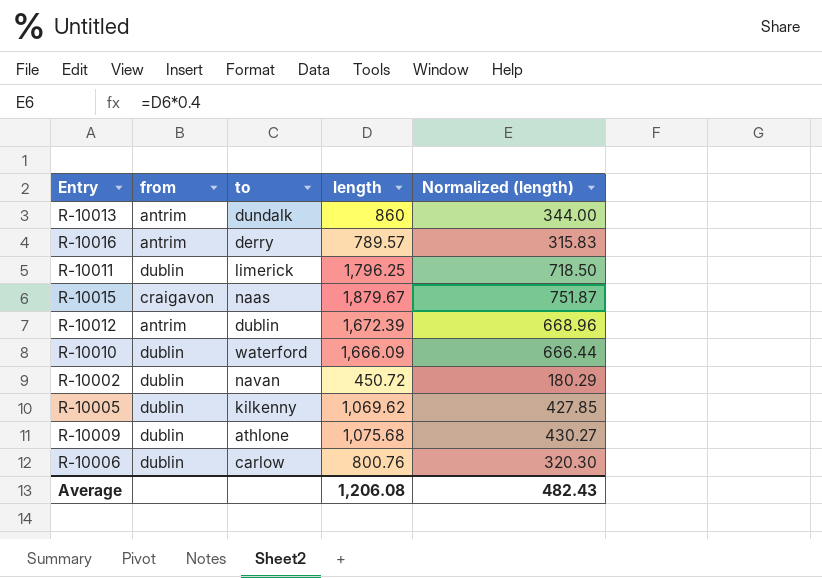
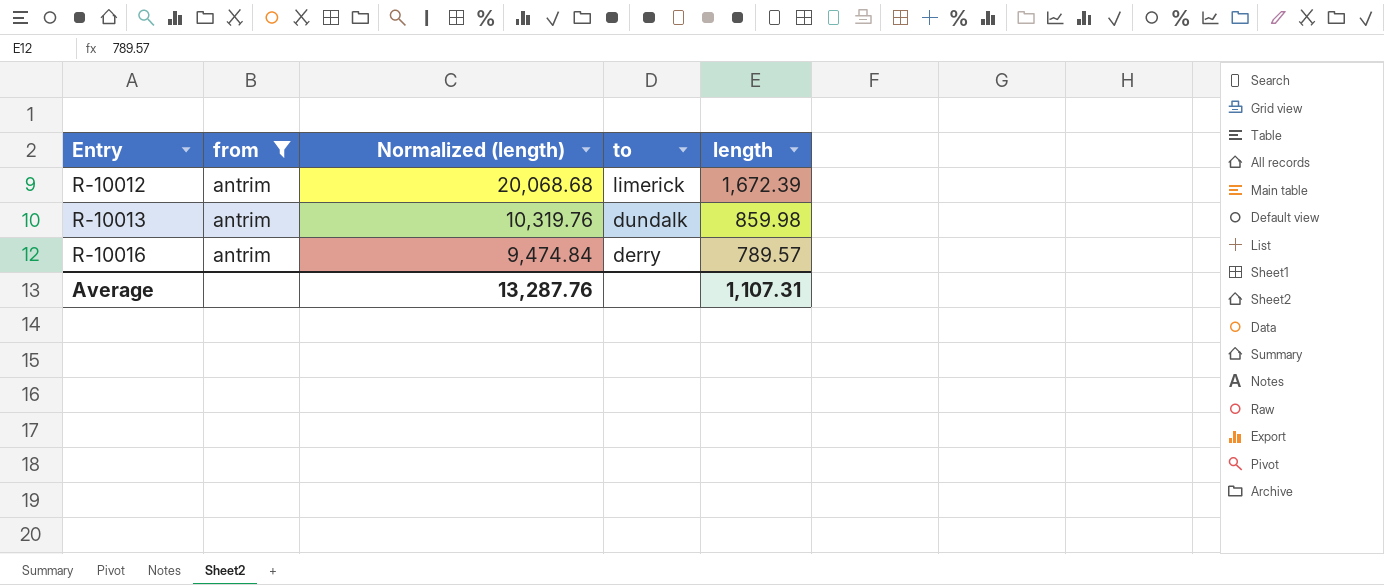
filter: none -> from = antrim
row order: none -> Entry ascending
column Normalized (length) | formula: [length] * 0.4 -> [length] * 12
column Normalized (length) | position: 5 -> 3
R-10012 | to: dublin -> limerick
R-10013 | length: 860 -> 859.98
Average | Normalized (length): 482.43 -> 13,287.76
Average | length: 1,206.08 -> 1,107.31

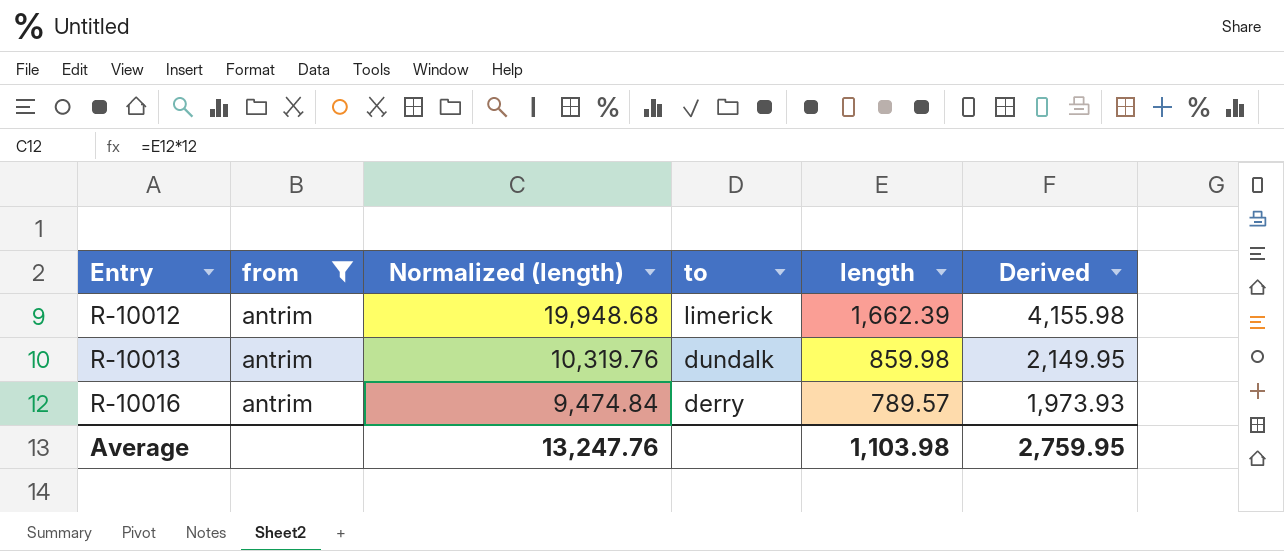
column Derived | formula: none -> [length] * 2.5
R-10012 | Normalized (length): 20,068.68 -> 19,948.68
R-10012 | length: 1,672.39 -> 1,662.39
Average | Normalized (length): 13,287.76 -> 13,247.76
Average | length: 1,107.31 -> 1,103.98

